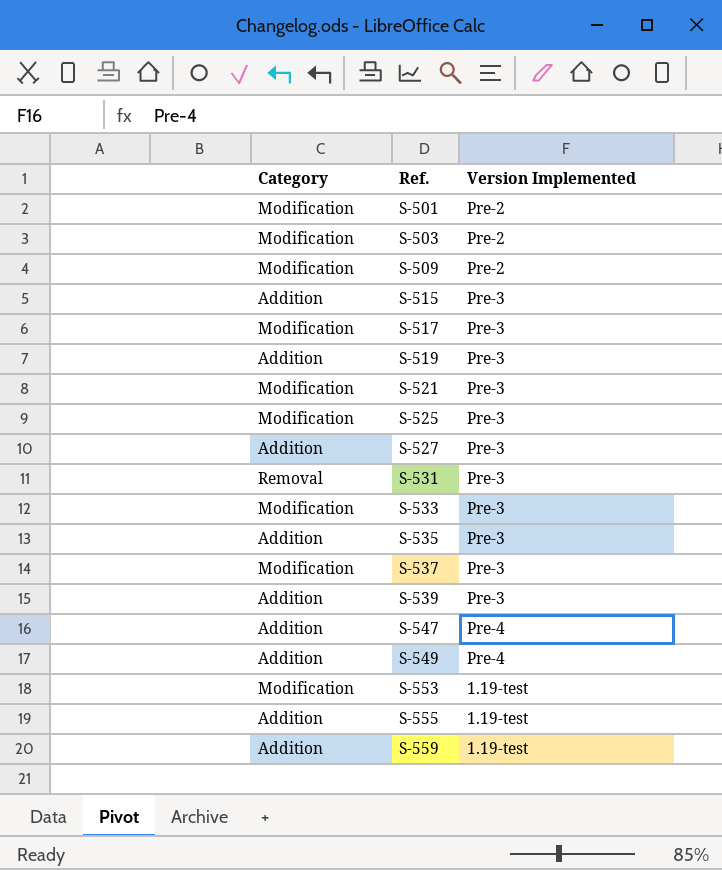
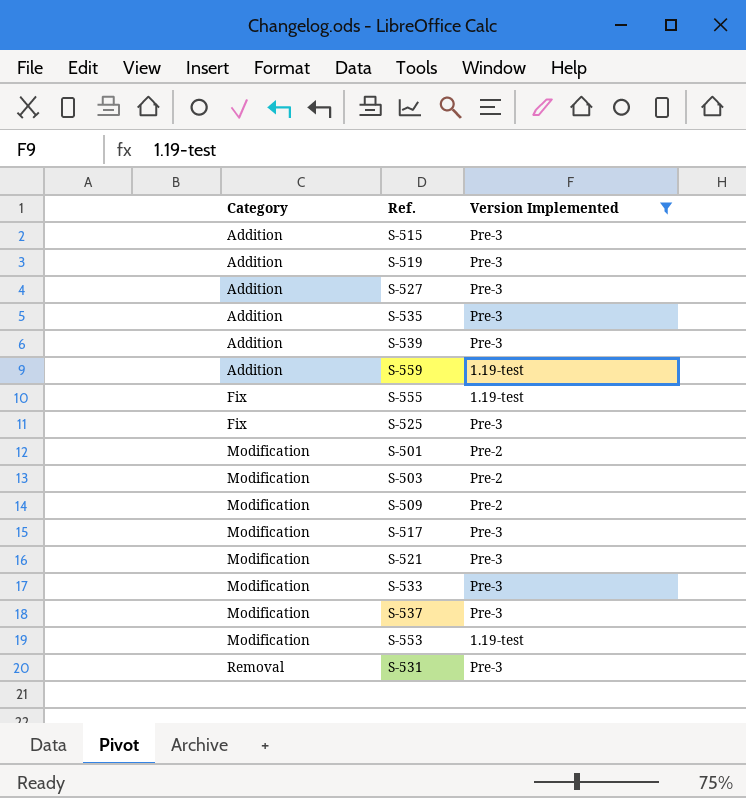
filter: none -> Version Implemented != Pre-4
row order: Ref. ascending -> Category ascending
S-555 | Category: Addition -> Fix
S-525 | Category: Modification -> Fix

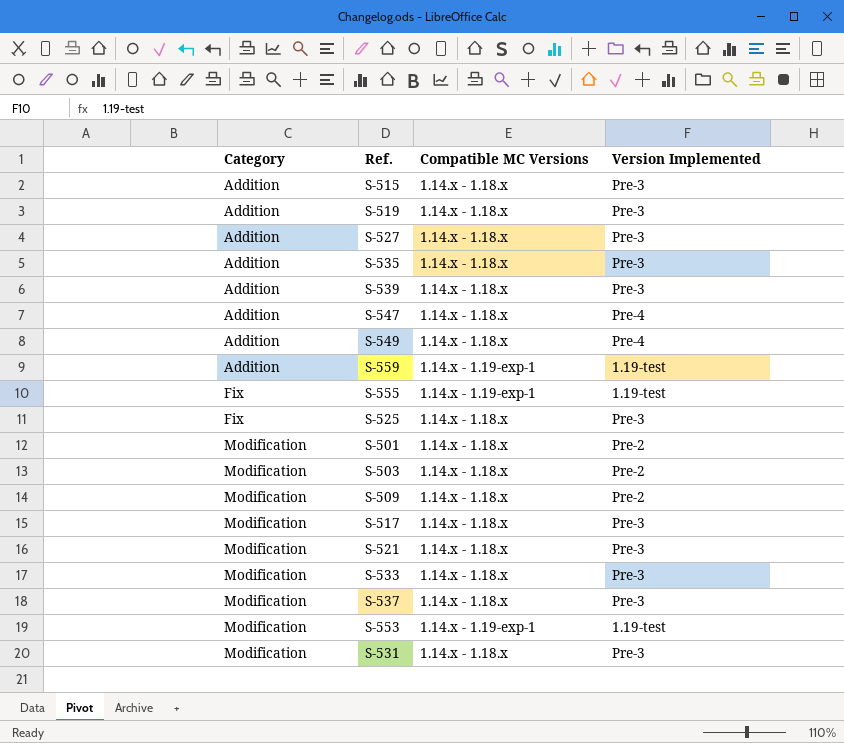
filter: Version Implemented != Pre-4 -> none
column Compatible MC Versions | position: none -> 3
S-531 | Category: Removal -> Modification

